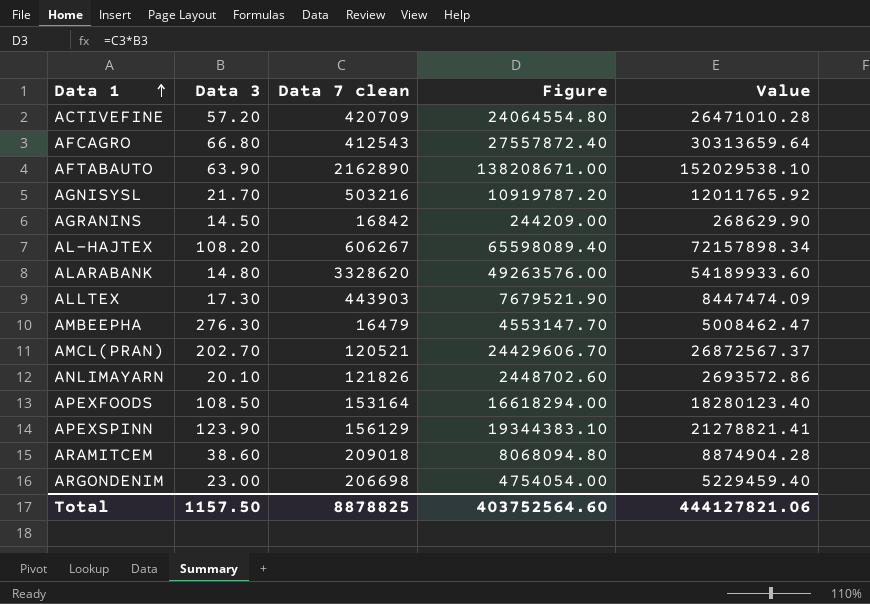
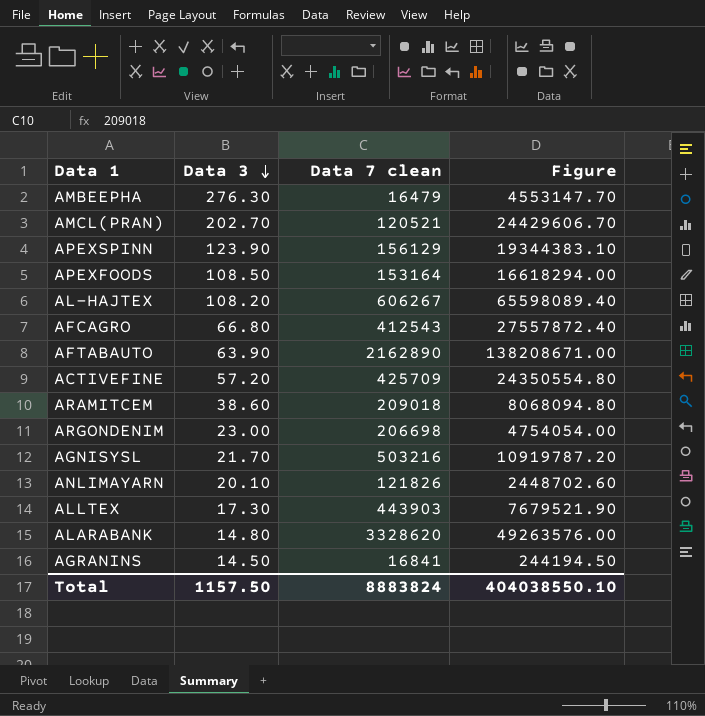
row order: Data 1 ascending -> Data 3 descending
column Value | formula: [Figure] * 1.1 -> none
ACTIVEFINE | Data 7 clean: 420709 -> 425709
ACTIVEFINE | Figure: 24064554.80 -> 24350554.80
AGRANINS | Data 7 clean: 16842 -> 16841
AGRANINS | Figure: 244209.00 -> 244194.50
Total | Data 7 clean: 8878825 -> 8883824
Total | Figure: 403752564.60 -> 404038550.10

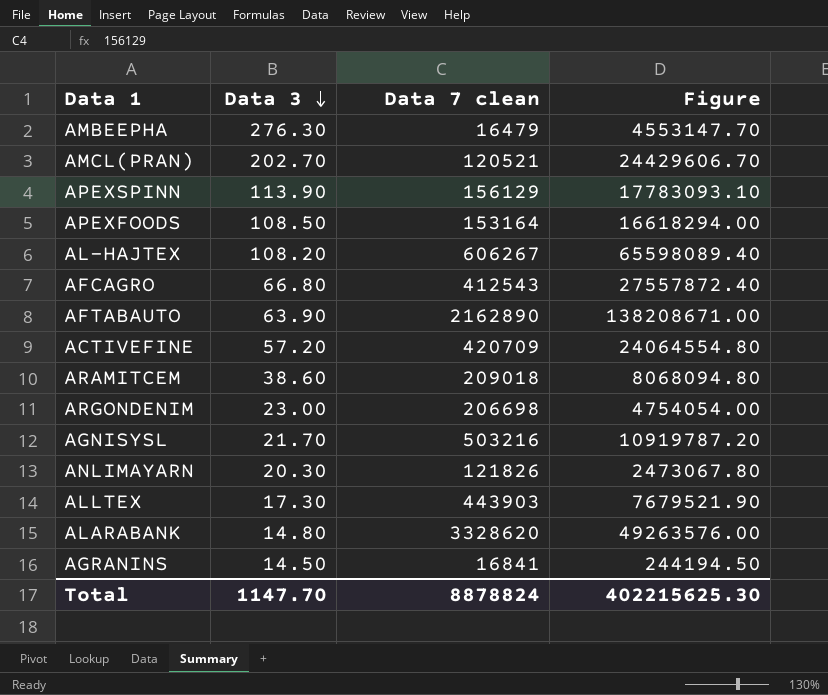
APEXSPINN | Data 3: 123.90 -> 113.90
APEXSPINN | Figure: 19344383.10 -> 17783093.10
ACTIVEFINE | Data 7 clean: 425709 -> 420709
ACTIVEFINE | Figure: 24350554.80 -> 24064554.80
ANLIMAYARN | Data 3: 20.10 -> 20.30
ANLIMAYARN | Figure: 2448702.60 -> 2473067.80
Total | Data 3: 1157.50 -> 1147.70
Total | Data 7 clean: 8883824 -> 8878824
Total | Figure: 404038550.10 -> 402215625.30

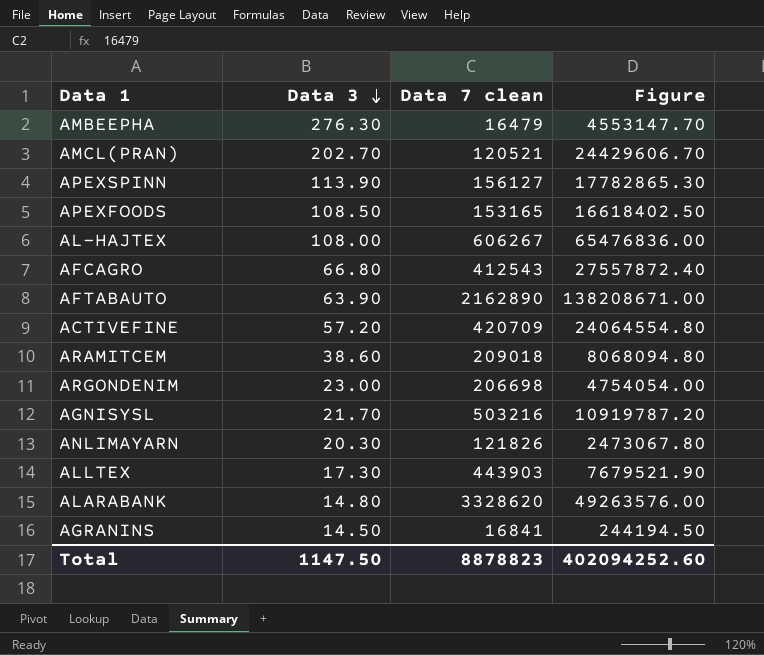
APEXSPINN | Data 7 clean: 156129 -> 156127
APEXSPINN | Figure: 17783093.10 -> 17782865.30
APEXFOODS | Data 7 clean: 153164 -> 153165
APEXFOODS | Figure: 16618294.00 -> 16618402.50
AL-HAJTEX | Data 3: 108.20 -> 108.00
AL-HAJTEX | Figure: 65598089.40 -> 65476836.00
Total | Data 3: 1147.70 -> 1147.50
Total | Data 7 clean: 8878824 -> 8878823
Total | Figure: 402215625.30 -> 402094252.60

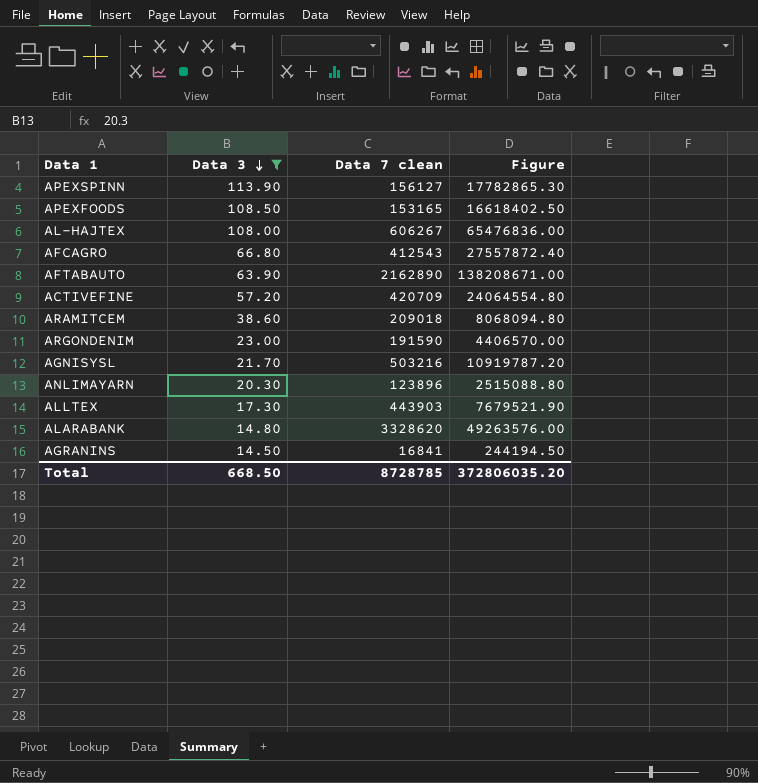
filter: none -> Data 3 <= 113.90
ARGONDENIM | Data 7 clean: 206698 -> 191590
ARGONDENIM | Figure: 4754054.00 -> 4406570.00
ANLIMAYARN | Data 7 clean: 121826 -> 123896
ANLIMAYARN | Figure: 2473067.80 -> 2515088.80
Total | Data 3: 1147.50 -> 668.50
Total | Data 7 clean: 8878823 -> 8728785
Total | Figure: 402094252.60 -> 372806035.20

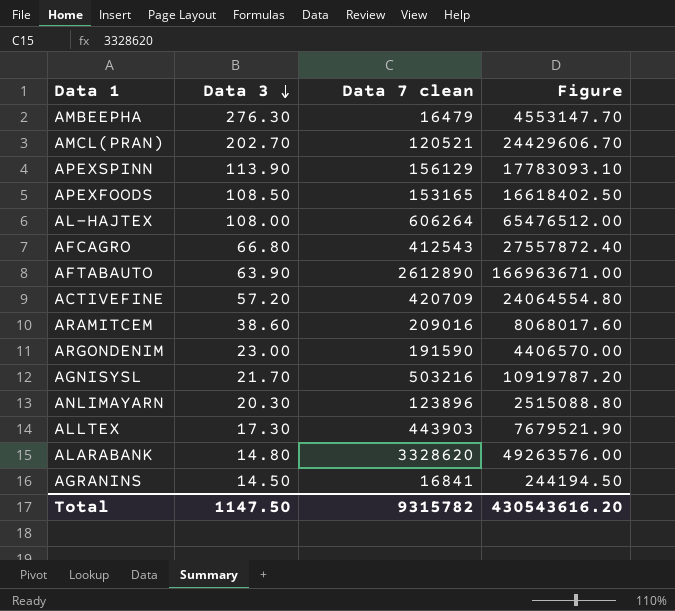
filter: Data 3 <= 113.90 -> none
APEXSPINN | Data 7 clean: 156127 -> 156129
APEXSPINN | Figure: 17782865.30 -> 17783093.10
AL-HAJTEX | Data 7 clean: 606267 -> 606264
AL-HAJTEX | Figure: 65476836.00 -> 65476512.00
AFTABAUTO | Data 7 clean: 2162890 -> 2612890
AFTABAUTO | Figure: 138208671.00 -> 166963671.00
ARAMITCEM | Data 7 clean: 209018 -> 209016
ARAMITCEM | Figure: 8068094.80 -> 8068017.60
Total | Data 3: 668.50 -> 1147.50
Total | Data 7 clean: 8728785 -> 9315782
Total | Figure: 372806035.20 -> 430543616.20

